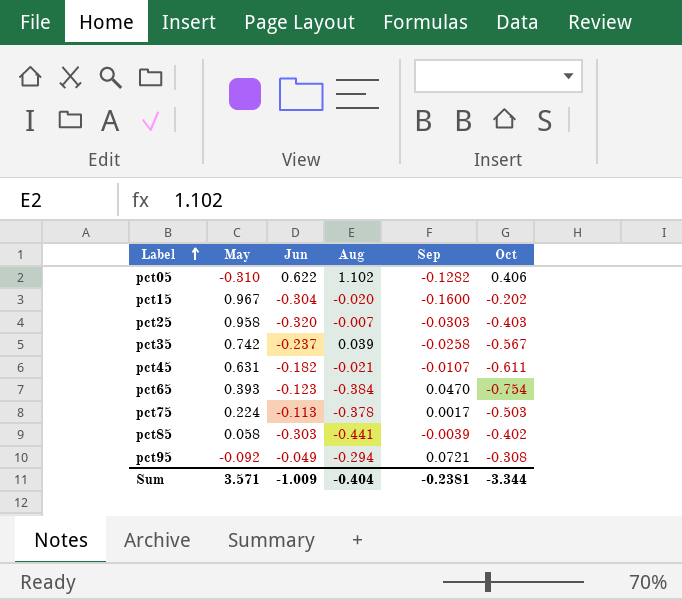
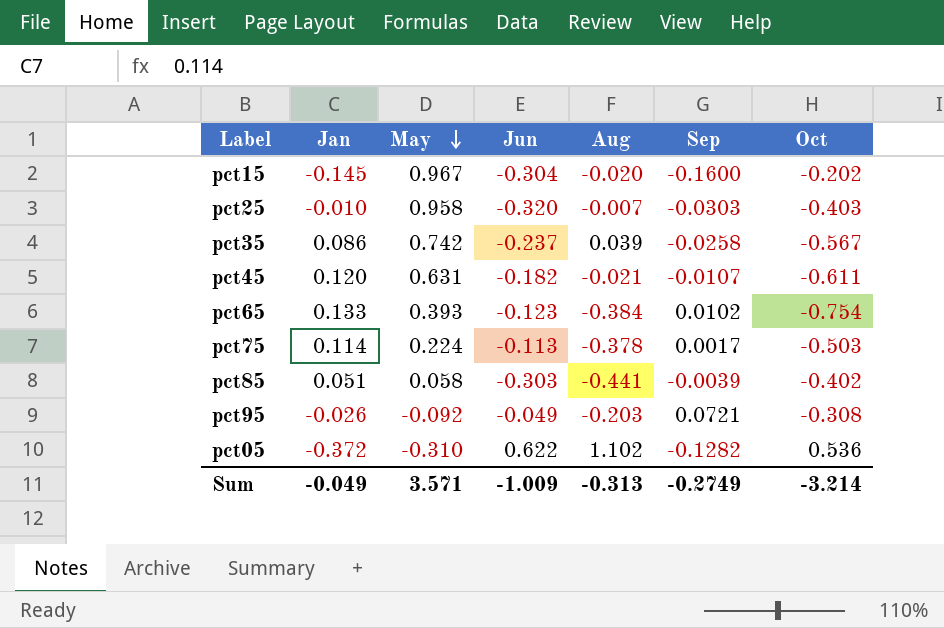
row order: Label ascending -> May descending
column Jan | position: none -> 2
pct65 | Sep: 0.0470 -> 0.0102
pct95 | Aug: -0.294 -> -0.203
pct05 | Oct: 0.406 -> 0.536
Sum | Aug: -0.404 -> -0.313
Sum | Sep: -0.2381 -> -0.2749
Sum | Oct: -3.344 -> -3.214

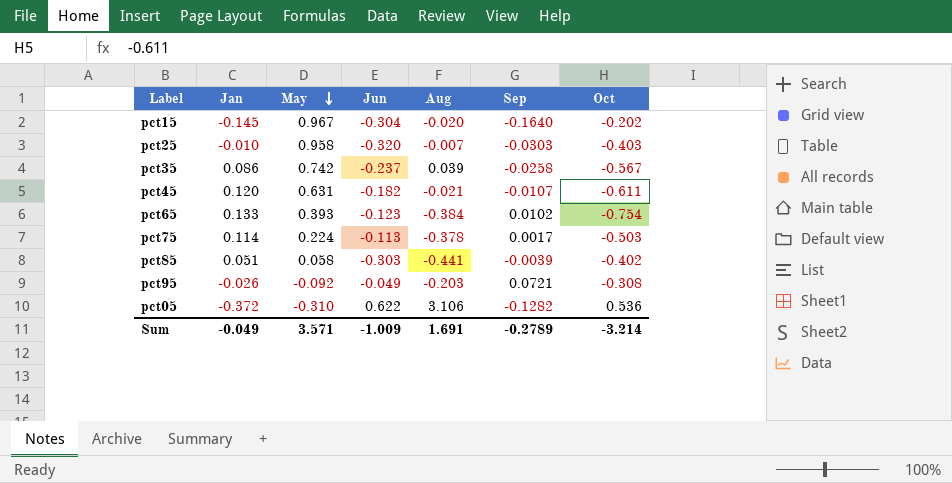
pct15 | Sep: -0.1600 -> -0.1640
pct05 | Aug: 1.102 -> 3.106
Sum | Aug: -0.313 -> 1.691
Sum | Sep: -0.2749 -> -0.2789

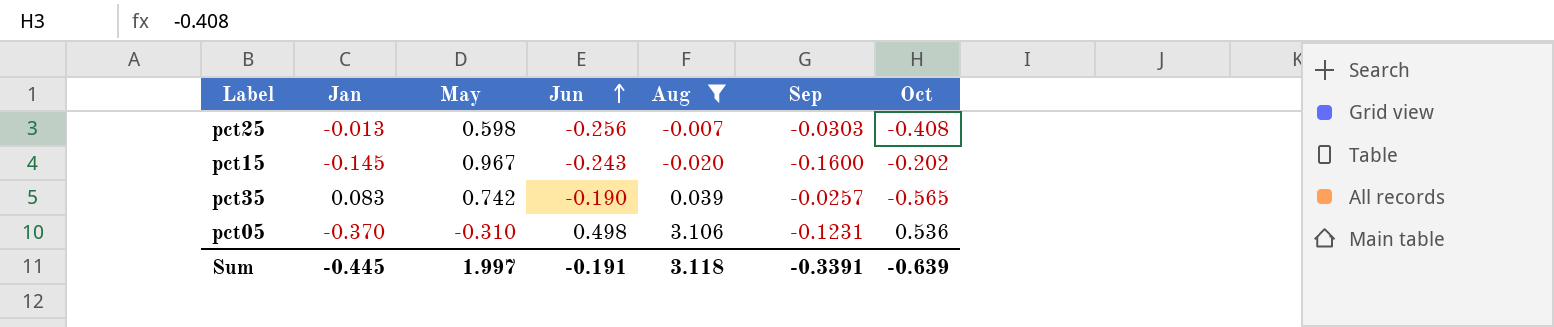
filter: none -> Aug >= -0.020
row order: May descending -> Jun ascending
pct25 | Jan: -0.010 -> -0.013
pct25 | May: 0.958 -> 0.598
pct25 | Jun: -0.320 -> -0.256
pct25 | Oct: -0.403 -> -0.408
pct15 | Jun: -0.304 -> -0.243
pct15 | Sep: -0.1640 -> -0.1600
pct35 | Jan: 0.086 -> 0.083
pct35 | Jun: -0.237 -> -0.190
pct35 | Sep: -0.0258 -> -0.0257
pct35 | Oct: -0.567 -> -0.565
pct05 | Jan: -0.372 -> -0.370
pct05 | Jun: 0.622 -> 0.498
pct05 | Sep: -0.1282 -> -0.1231
Sum | Jan: -0.049 -> -0.445
Sum | May: 3.571 -> 1.997
Sum | Jun: -1.009 -> -0.191
Sum | Aug: 1.691 -> 3.118
Sum | Sep: -0.2789 -> -0.3391
Sum | Oct: -3.214 -> -0.639

